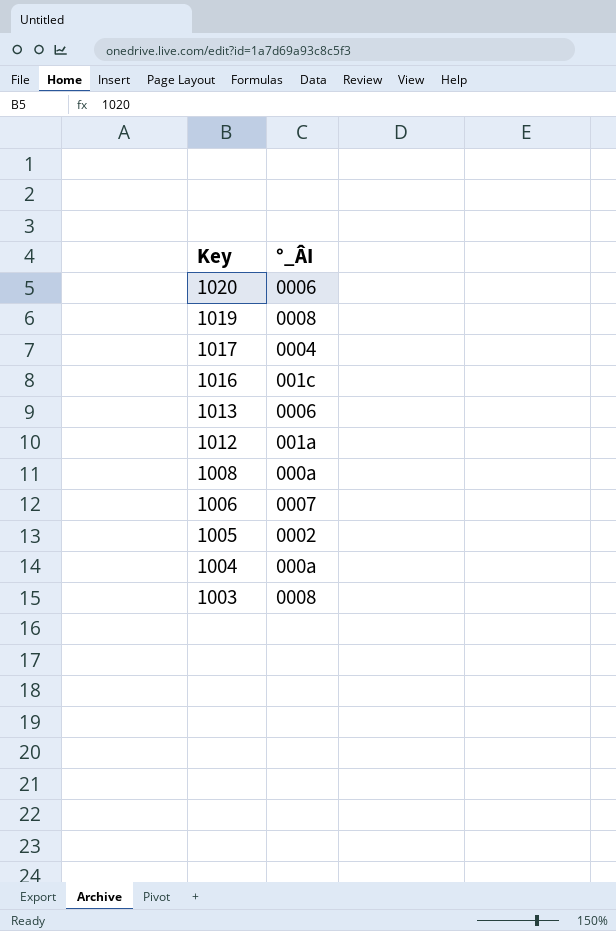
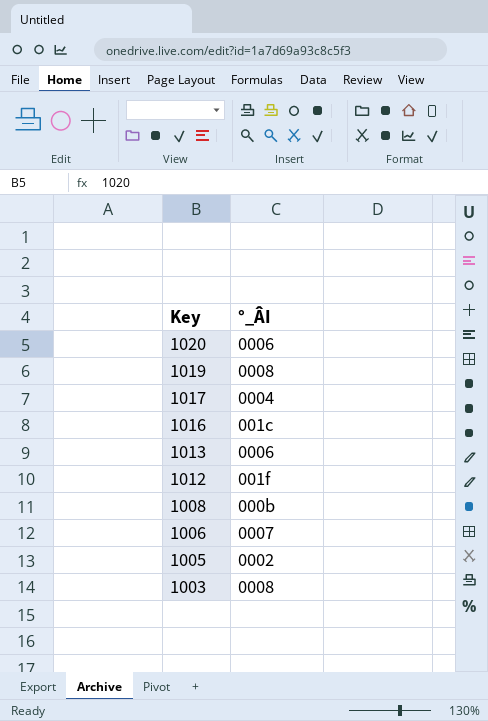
row 1004: 000a -> none
1012 | °_ÂI: 001a -> 001f
1008 | °_ÂI: 000a -> 000b

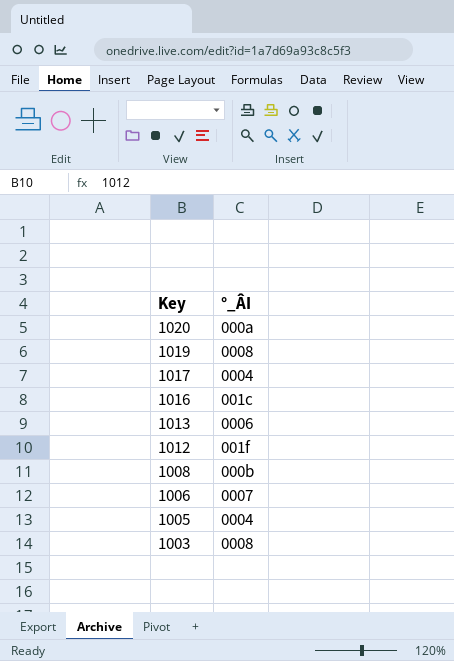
1020 | °_ÂI: 0006 -> 000a
1005 | °_ÂI: 0002 -> 0004

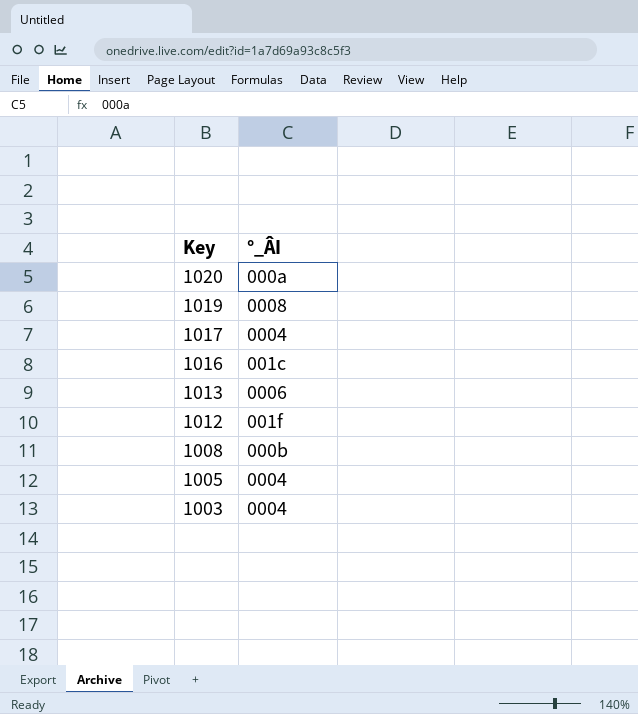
row 1006: 0007 -> none
1003 | °_ÂI: 0008 -> 0004

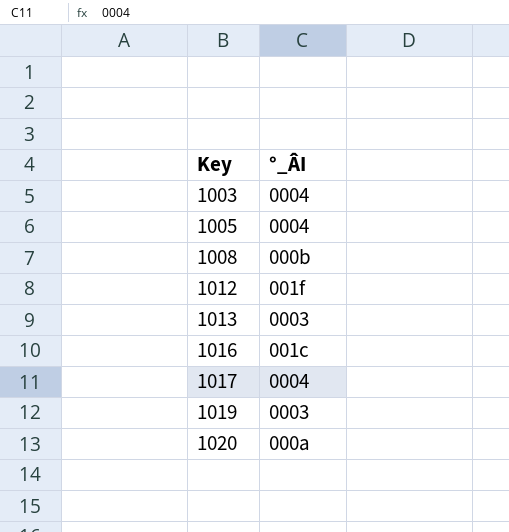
row order: Key descending -> Key ascending
1013 | °_ÂI: 0006 -> 0003
1019 | °_ÂI: 0008 -> 0003

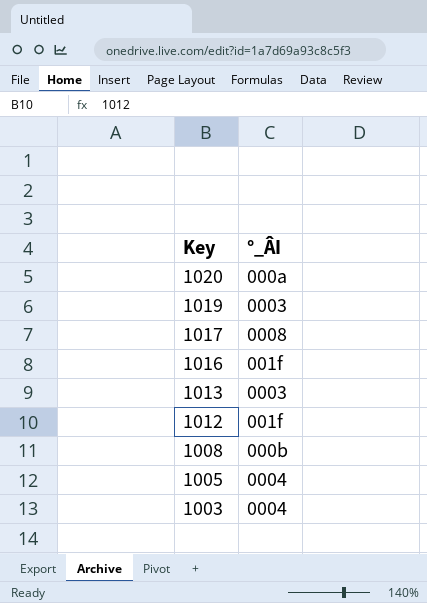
row order: Key ascending -> Key descending
1017 | °_ÂI: 0004 -> 0008
1016 | °_ÂI: 001c -> 001f

